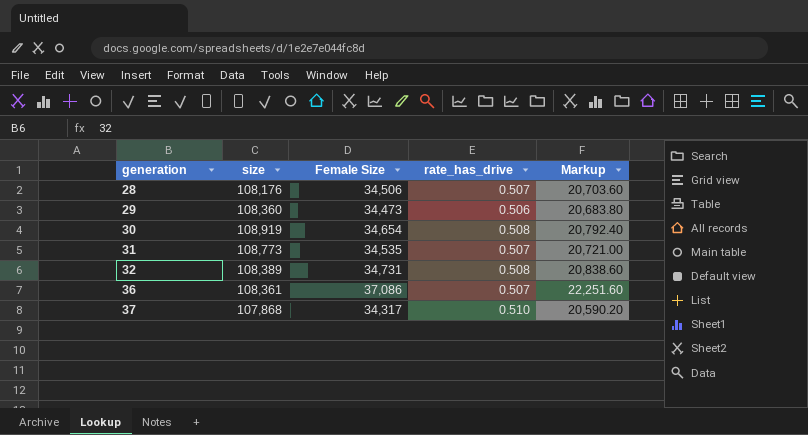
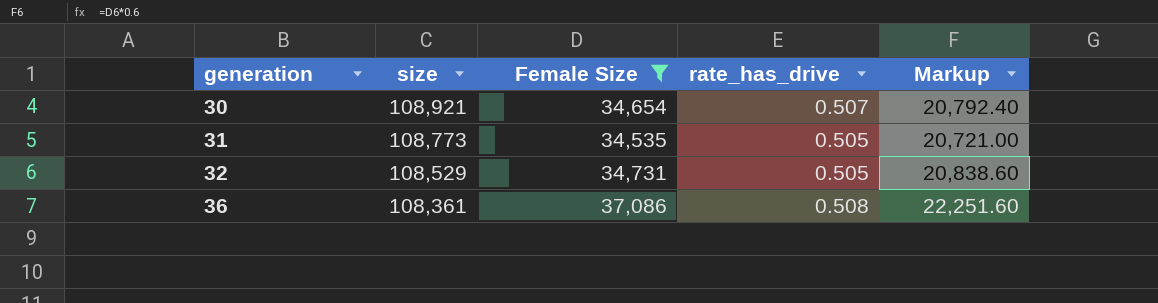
filter: none -> Female Size >= 34,535
30 | size: 108,919 -> 108,921
30 | rate_has_drive: 0.508 -> 0.507
31 | rate_has_drive: 0.507 -> 0.505
32 | size: 108,389 -> 108,529
32 | rate_has_drive: 0.508 -> 0.505
36 | rate_has_drive: 0.507 -> 0.508

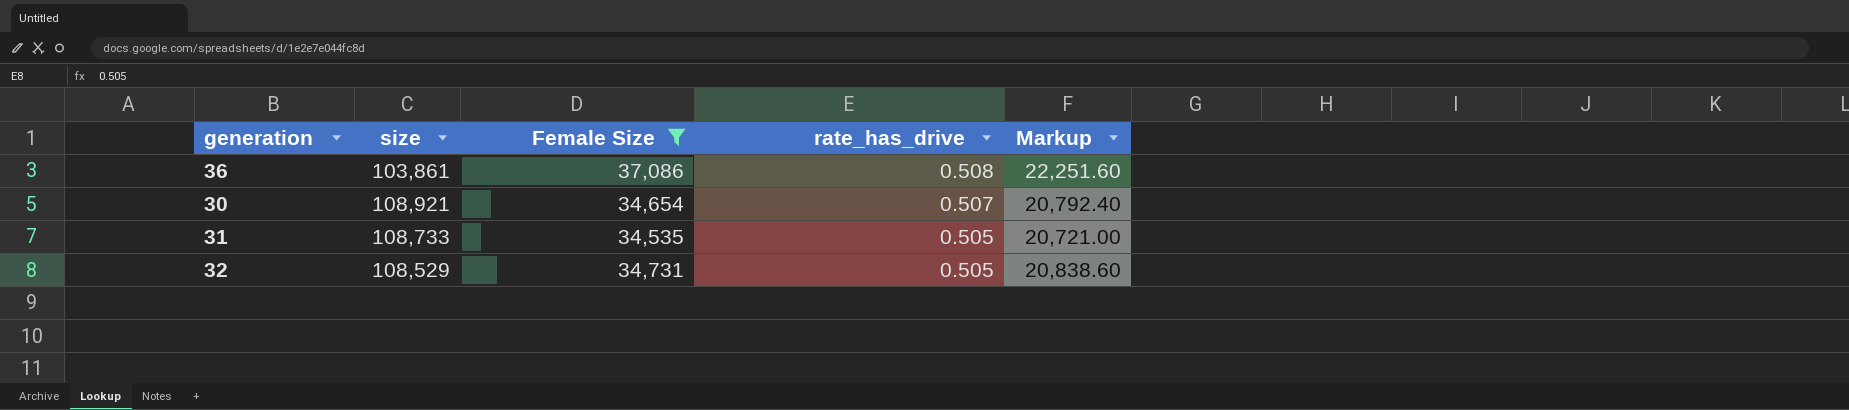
row order: generation ascending -> rate_has_drive descending
36 | size: 108,361 -> 103,861
31 | size: 108,773 -> 108,733

